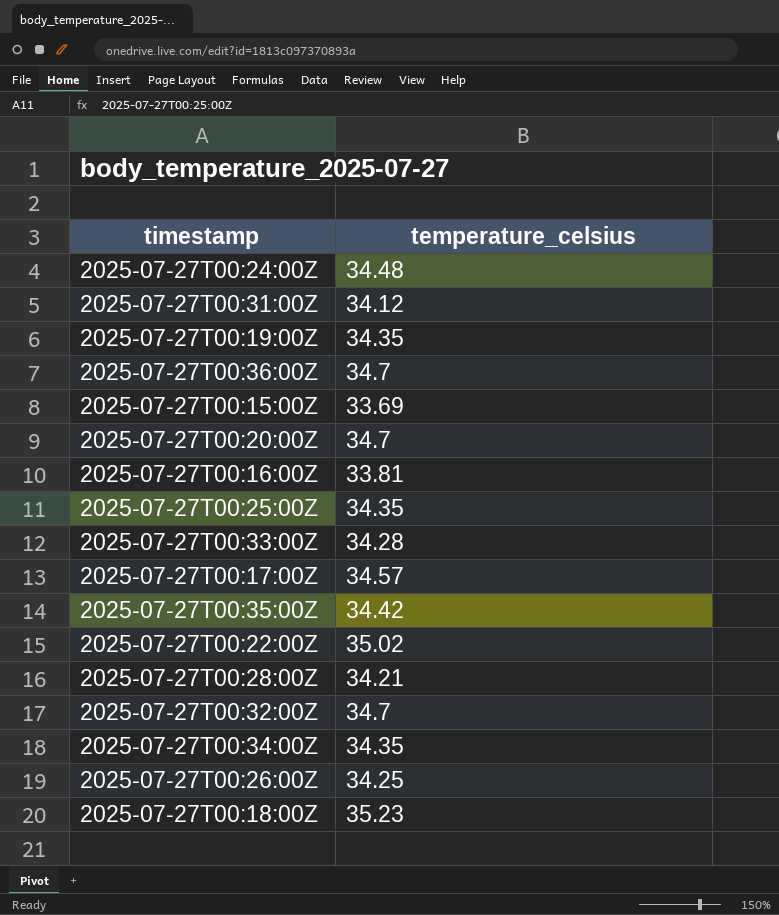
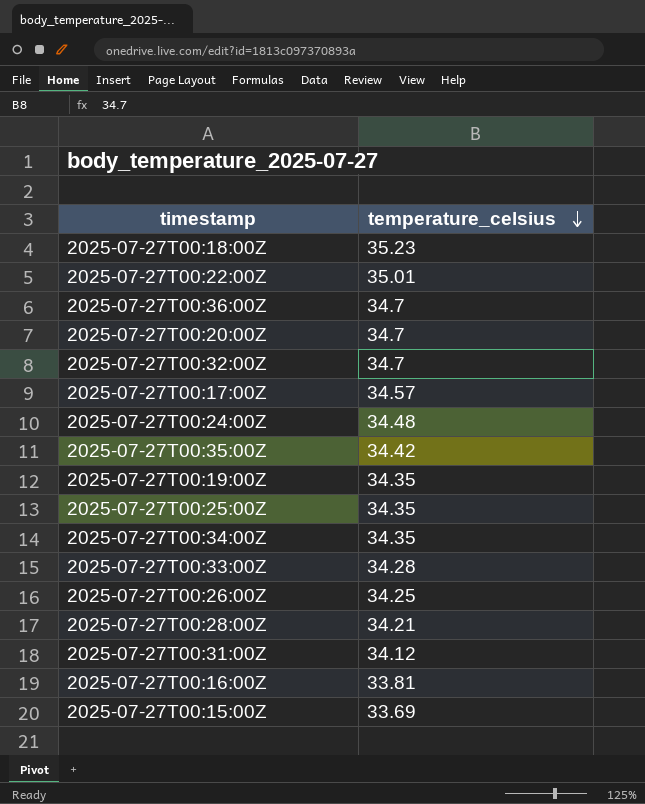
row order: none -> temperature_celsius descending
2025-07-27T00:22:00Z | temperature_celsius: 35.02 -> 35.01

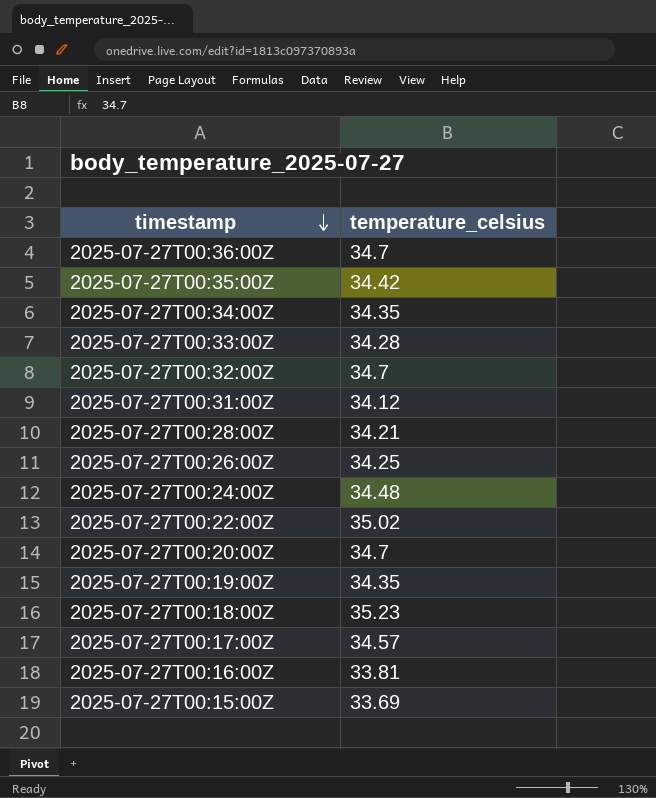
row order: temperature_celsius descending -> timestamp descending
row 2025-07-27T00:25:00Z: 34.35 -> none
2025-07-27T00:22:00Z | temperature_celsius: 35.01 -> 35.02

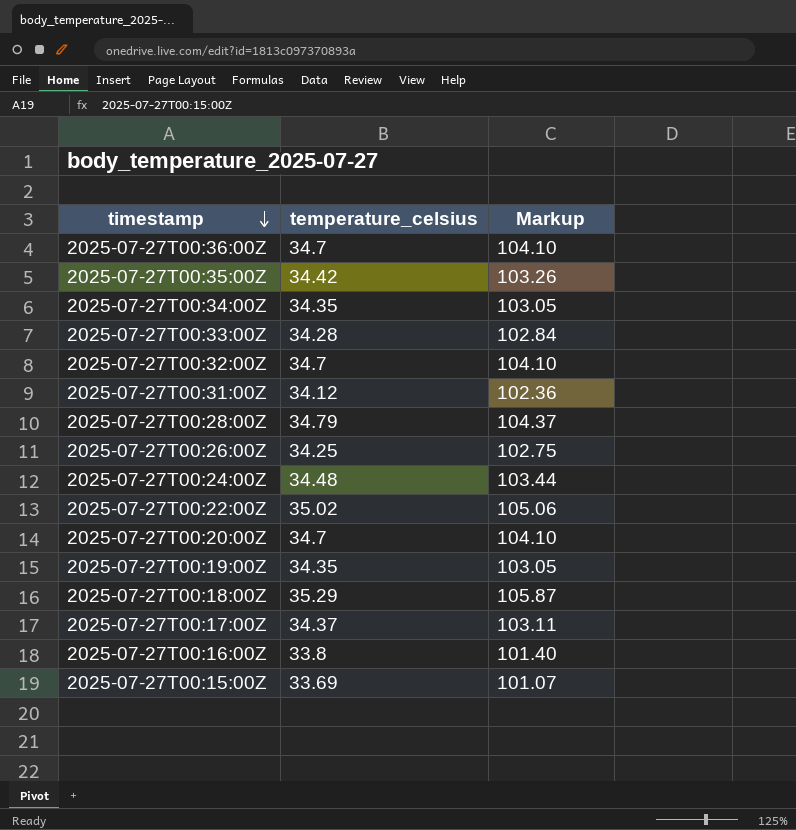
column Markup | formula: none -> [temperature_celsius] * 3
2025-07-27T00:28:00Z | temperature_celsius: 34.21 -> 34.79
2025-07-27T00:18:00Z | temperature_celsius: 35.23 -> 35.29
2025-07-27T00:17:00Z | temperature_celsius: 34.57 -> 34.37
2025-07-27T00:16:00Z | temperature_celsius: 33.81 -> 33.8

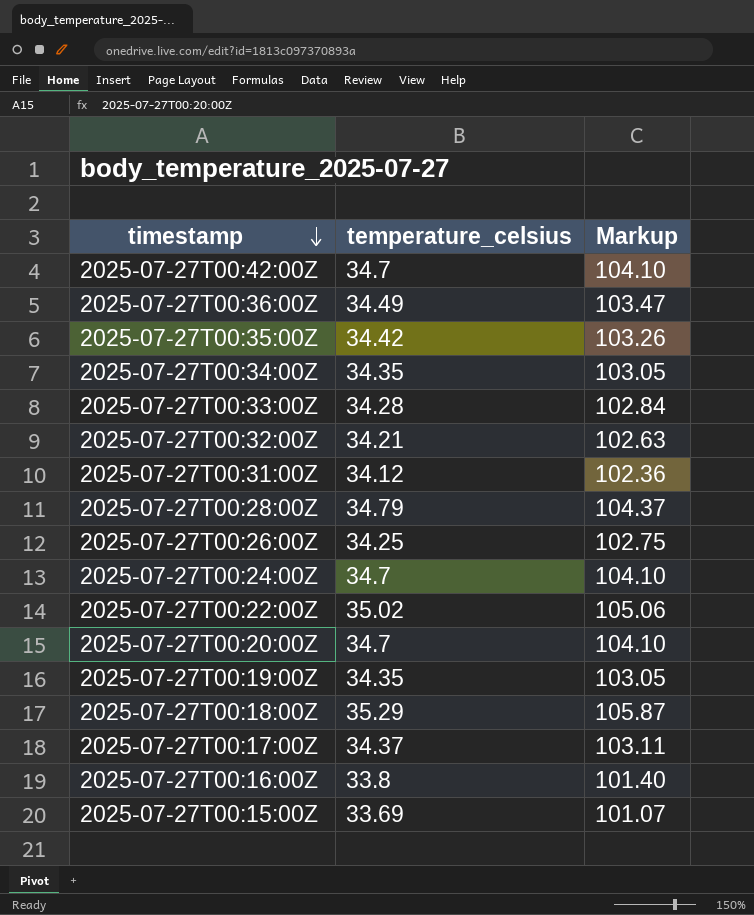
row 2025-07-27T00:42:00Z: none -> 34.7 | 104.10
2025-07-27T00:36:00Z | temperature_celsius: 34.7 -> 34.49
2025-07-27T00:36:00Z | Markup: 104.10 -> 103.47
2025-07-27T00:32:00Z | temperature_celsius: 34.7 -> 34.21
2025-07-27T00:32:00Z | Markup: 104.10 -> 102.63
2025-07-27T00:24:00Z | temperature_celsius: 34.48 -> 34.7
2025-07-27T00:24:00Z | Markup: 103.44 -> 104.10

